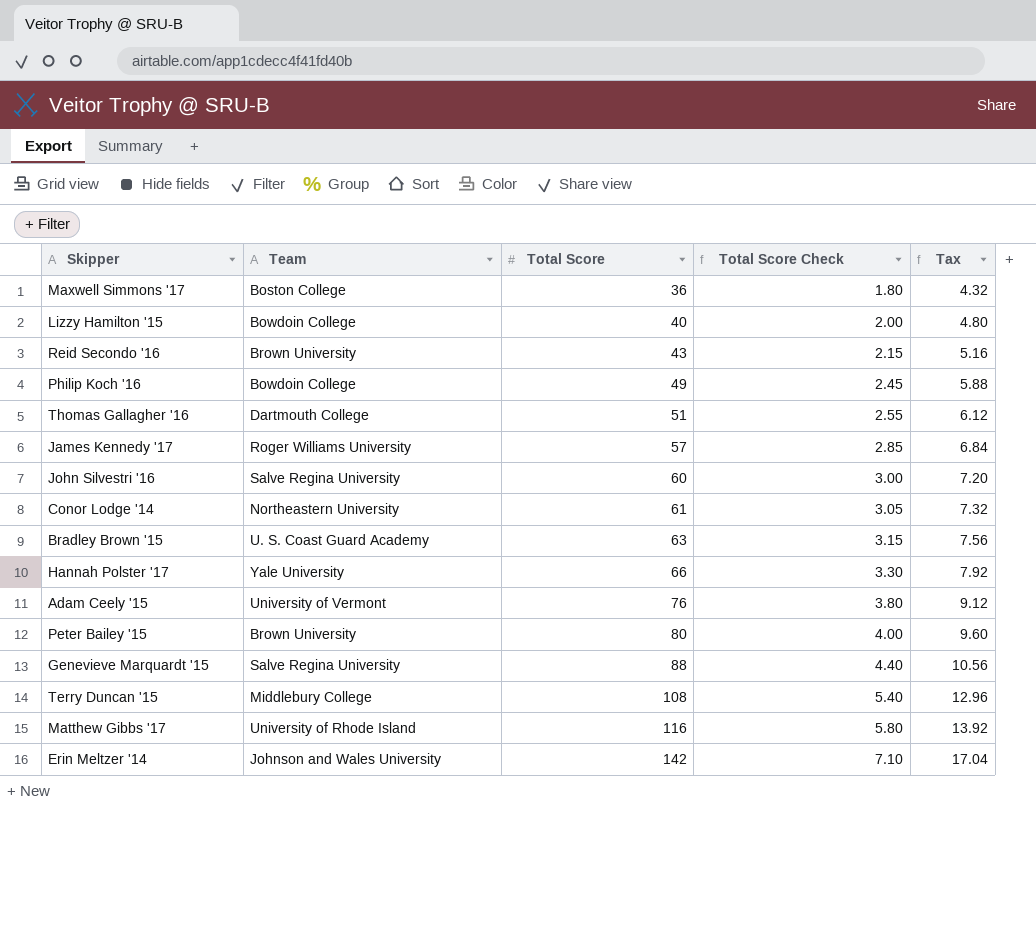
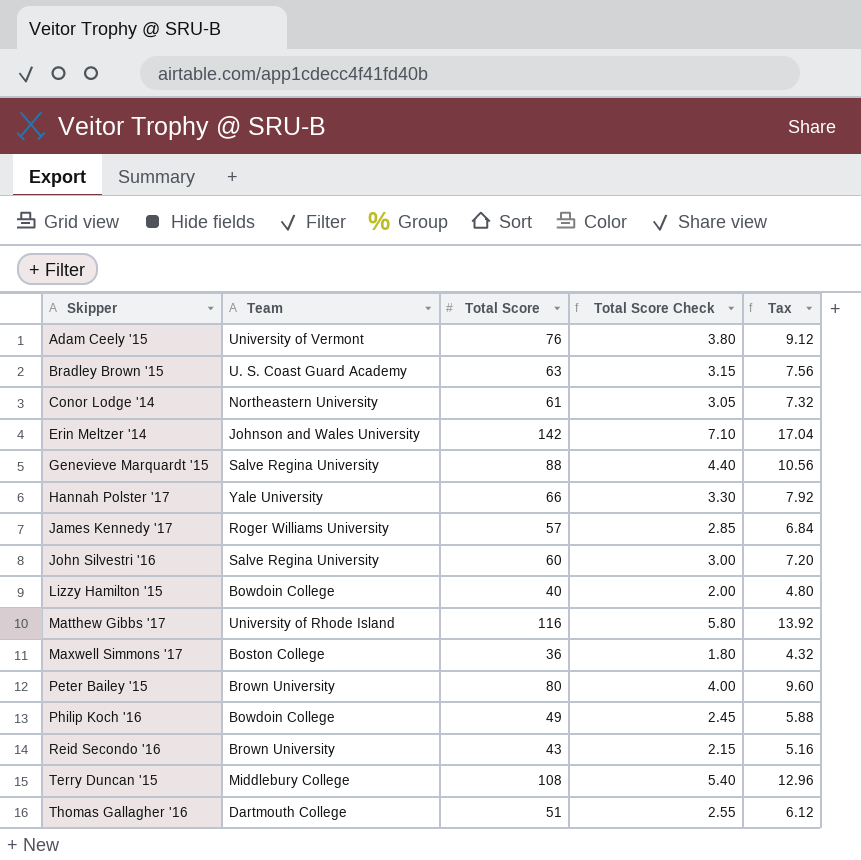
row order: Total Score ascending -> Skipper ascending

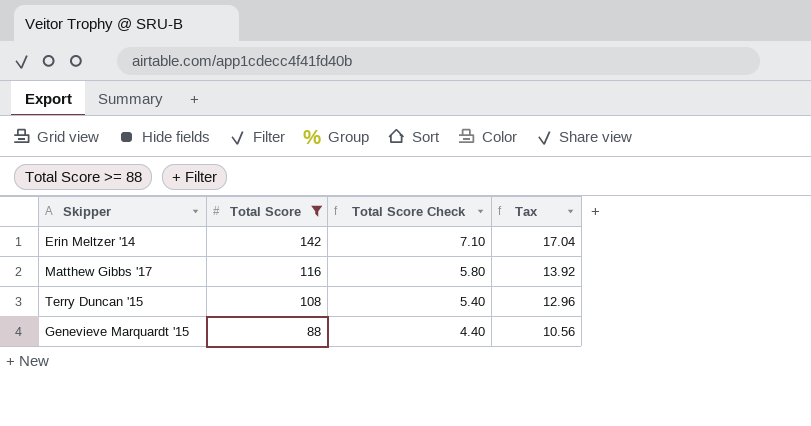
filter: none -> Total Score >= 88
row order: Skipper ascending -> Total Score descending
column Team | position: 2 -> none

